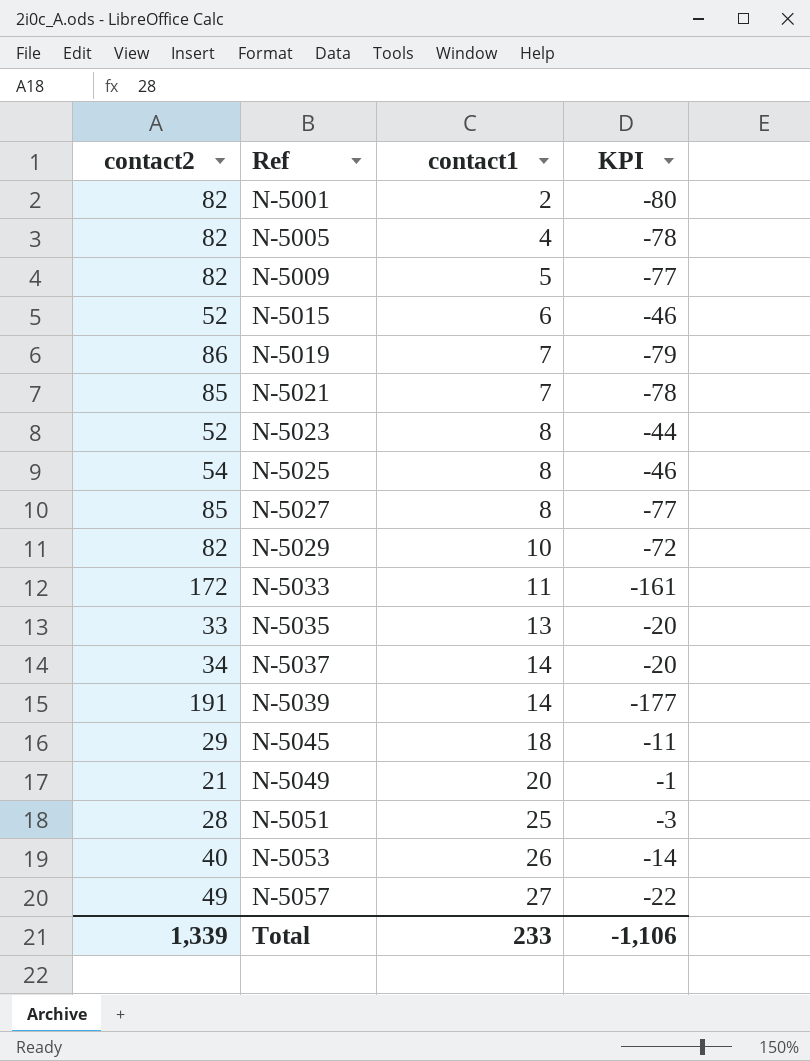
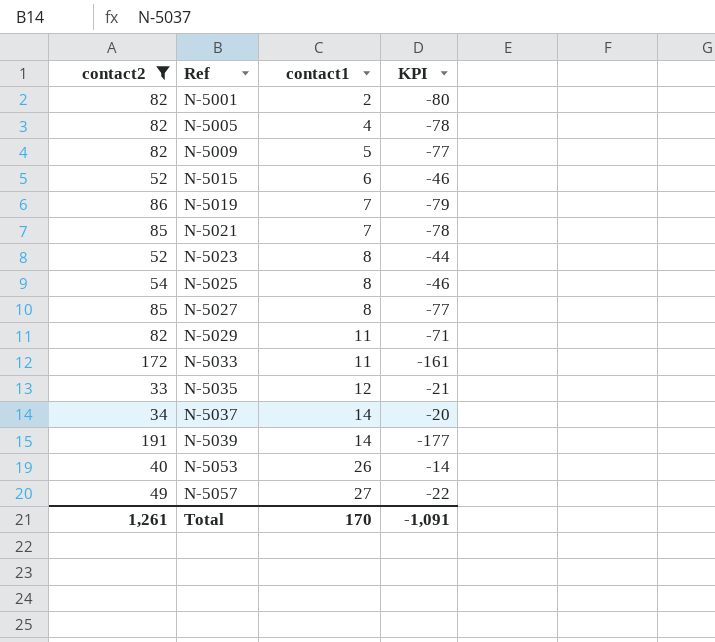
filter: none -> contact2 >= 33
N-5029 | contact1: 10 -> 11
N-5029 | KPI: -72 -> -71
N-5035 | contact1: 13 -> 12
N-5035 | KPI: -20 -> -21
Total | contact2: 1,339 -> 1,261
Total | contact1: 233 -> 170
Total | KPI: -1,106 -> -1,091

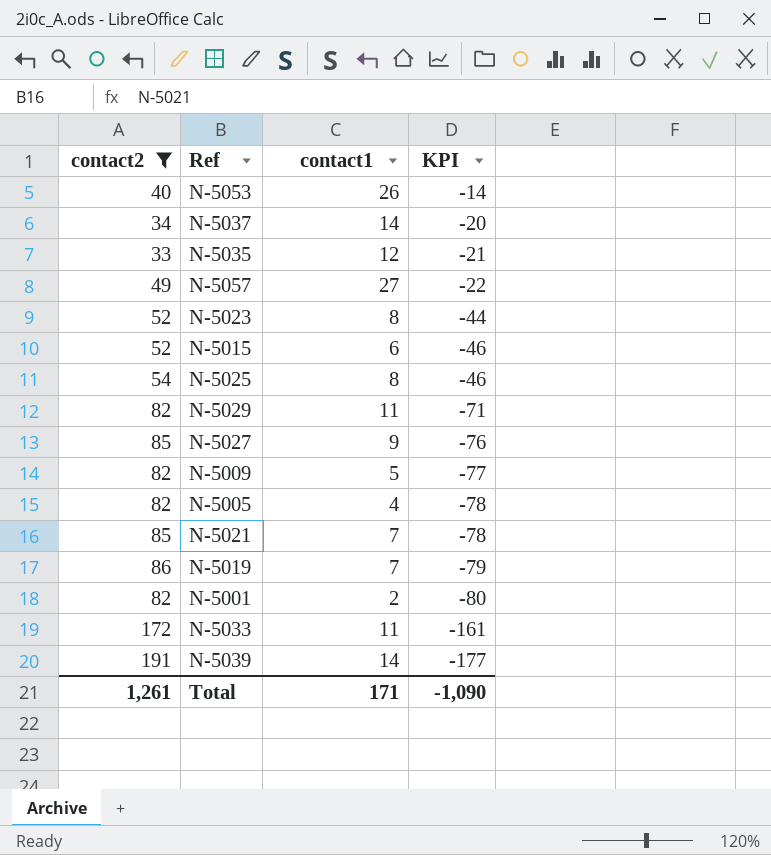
row order: Ref ascending -> KPI descending
N-5027 | contact1: 8 -> 9
N-5027 | KPI: -77 -> -76
Total | contact1: 170 -> 171
Total | KPI: -1,091 -> -1,090

